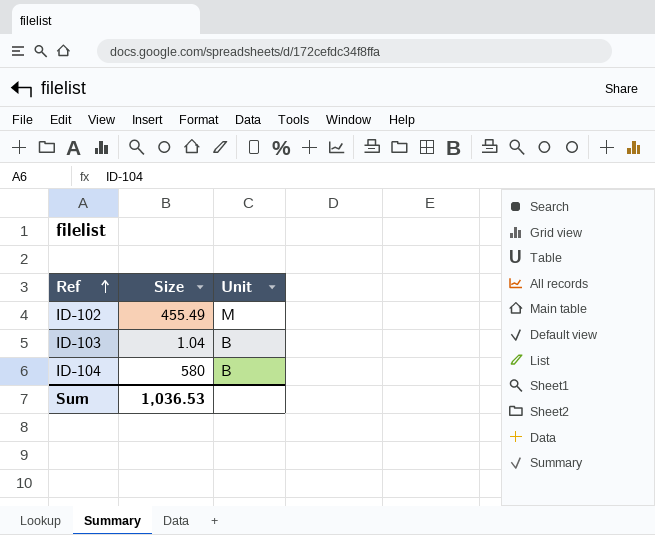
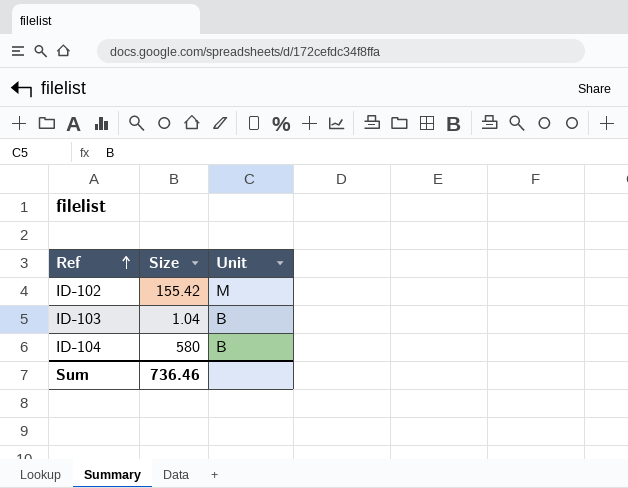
ID-102 | Size: 455.49 -> 155.42
Sum | Size: 1,036.53 -> 736.46

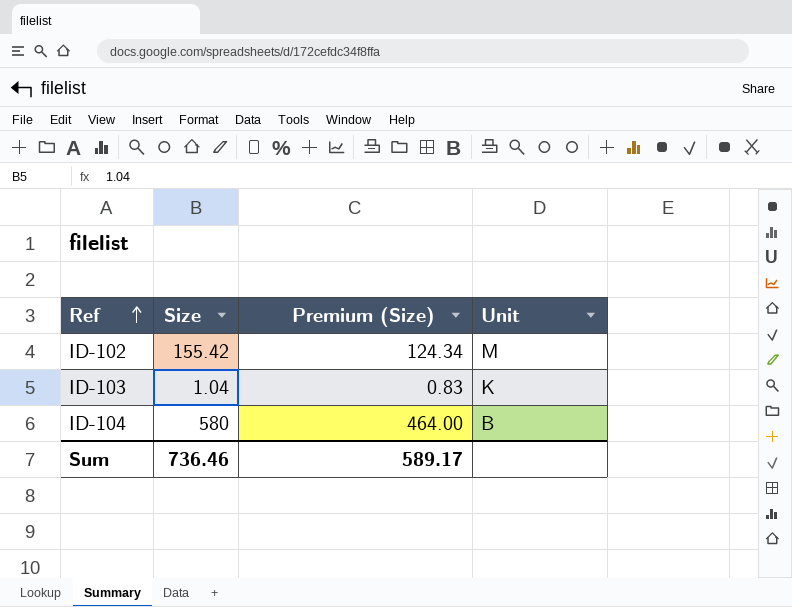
column Premium (Size) | formula: none -> [Size] * 0.8
ID-103 | Unit: B -> K

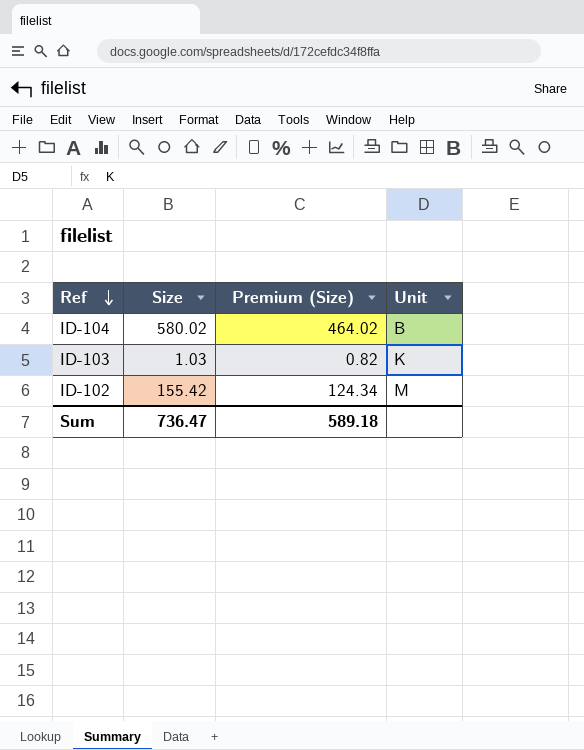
row order: Ref ascending -> Ref descending
ID-104 | Size: 580 -> 580.02
ID-104 | Premium (Size): 464.00 -> 464.02
ID-103 | Size: 1.04 -> 1.03
ID-103 | Premium (Size): 0.83 -> 0.82
Sum | Size: 736.46 -> 736.47
Sum | Premium (Size): 589.17 -> 589.18

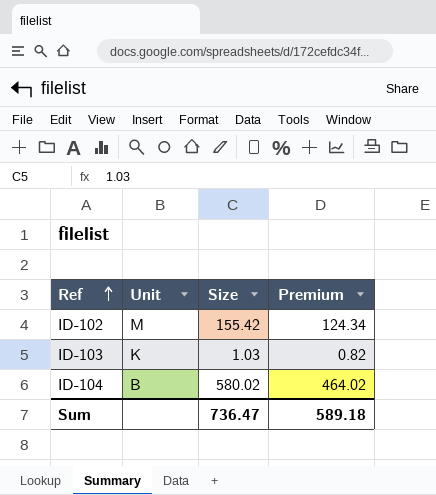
row order: Ref descending -> Ref ascending
column Unit | position: 4 -> 2
column name: Premium (Size) -> Premium

